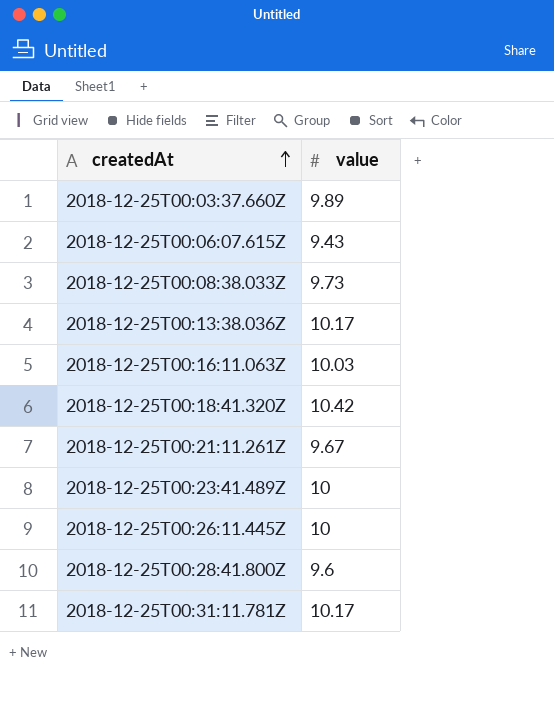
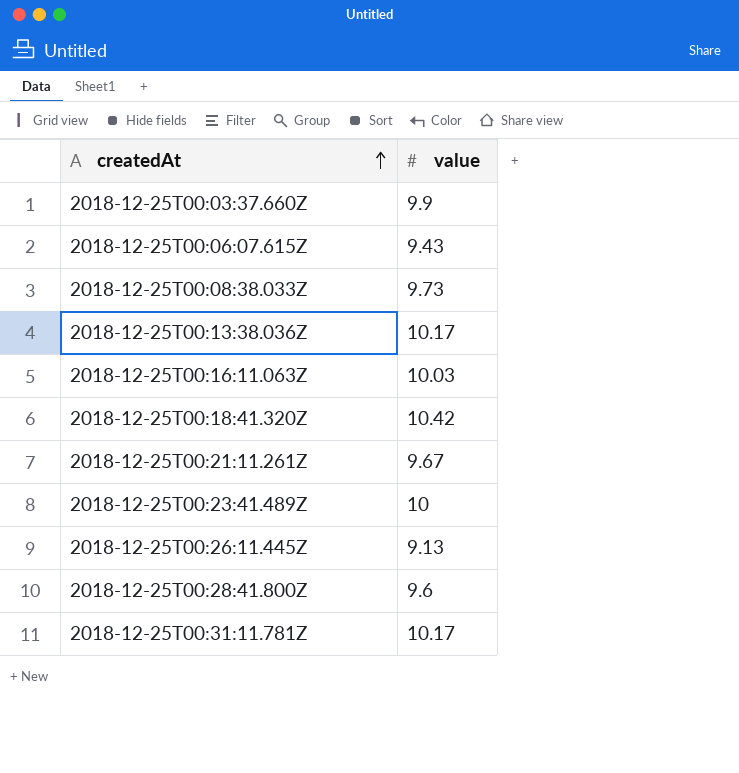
2018-12-25T00:03:37.660Z | value: 9.89 -> 9.9
2018-12-25T00:26:11.445Z | value: 10 -> 9.13

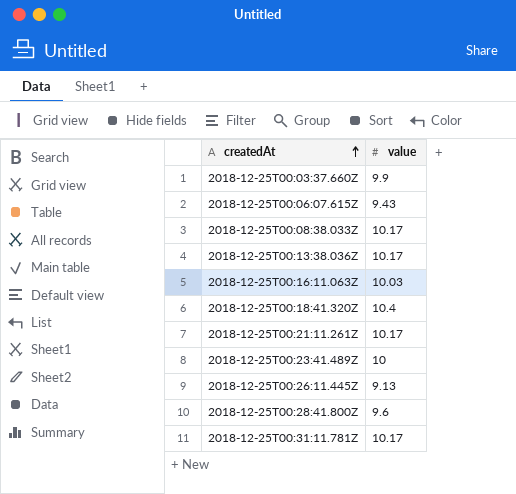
2018-12-25T00:08:38.033Z | value: 9.73 -> 10.17
2018-12-25T00:18:41.320Z | value: 10.42 -> 10.4
2018-12-25T00:21:11.261Z | value: 9.67 -> 10.17

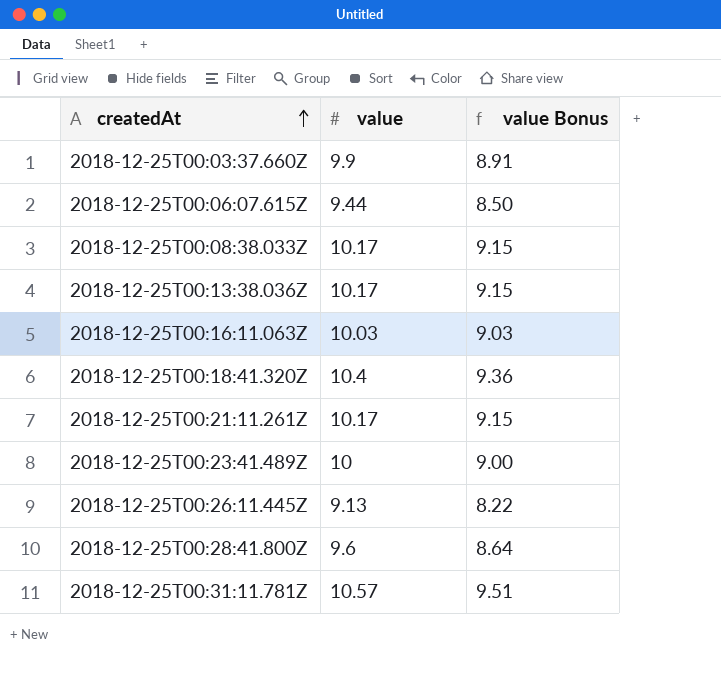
column value Bonus | formula: none -> [value] * 0.9
2018-12-25T00:06:07.615Z | value: 9.43 -> 9.44
2018-12-25T00:31:11.781Z | value: 10.17 -> 10.57

